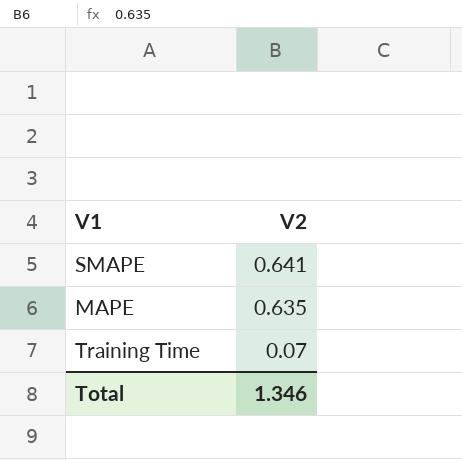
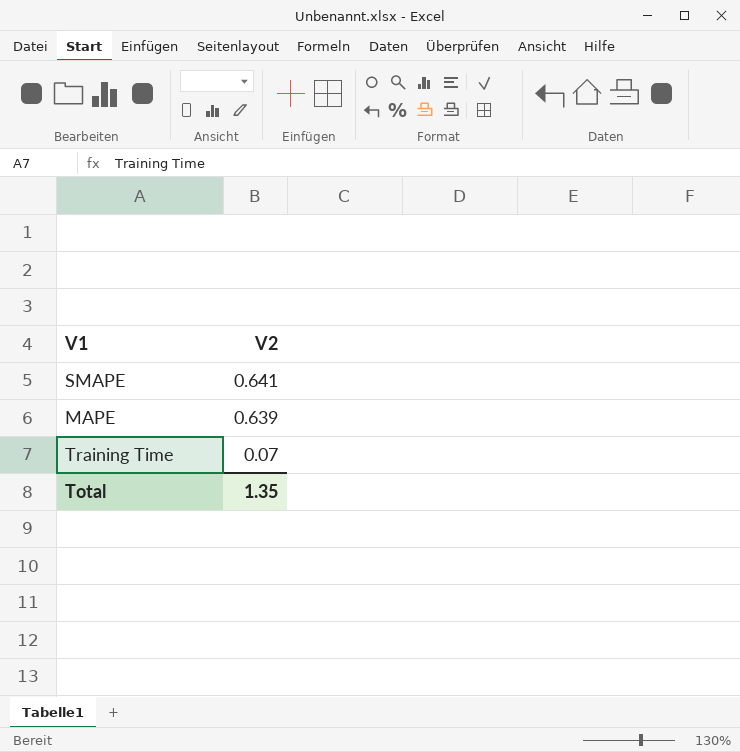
MAPE | V2: 0.635 -> 0.639
Total | V2: 1.346 -> 1.35

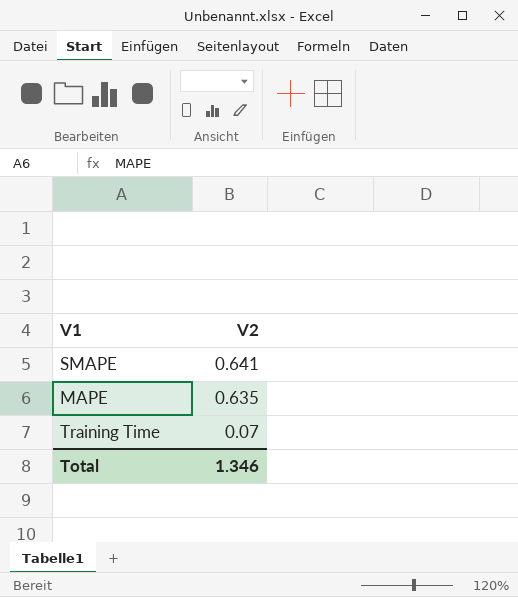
MAPE | V2: 0.639 -> 0.635
Total | V2: 1.35 -> 1.346

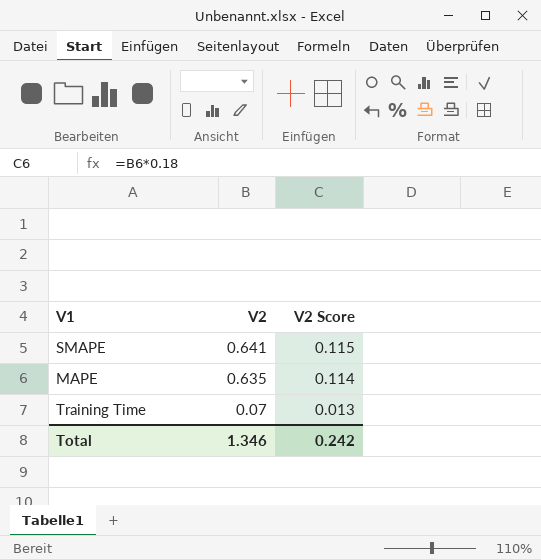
column V2 Score | formula: none -> [V2] * 0.18

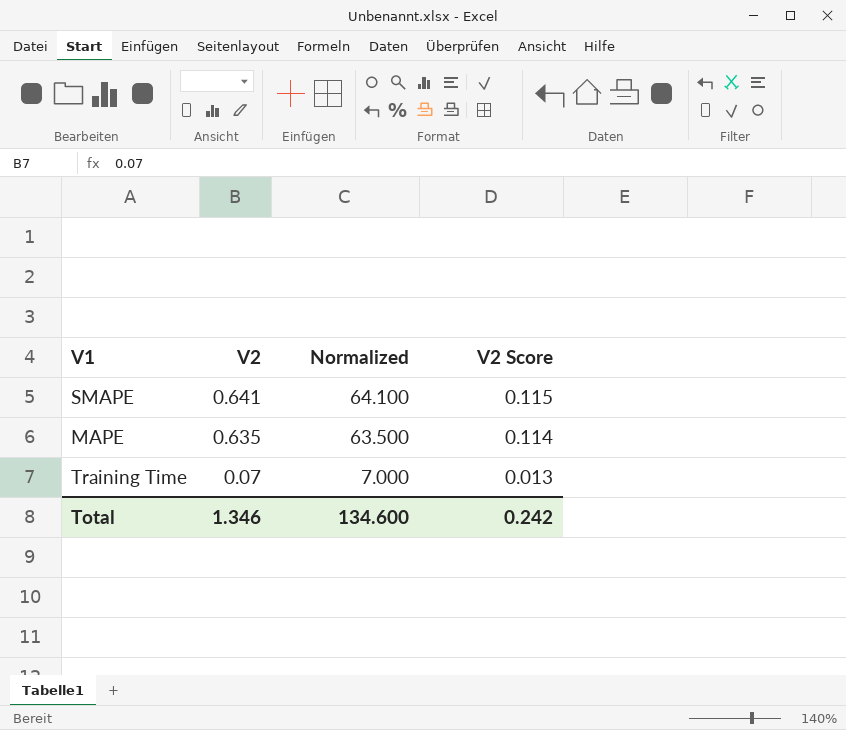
column Normalized | formula: none -> [V2] * 100

